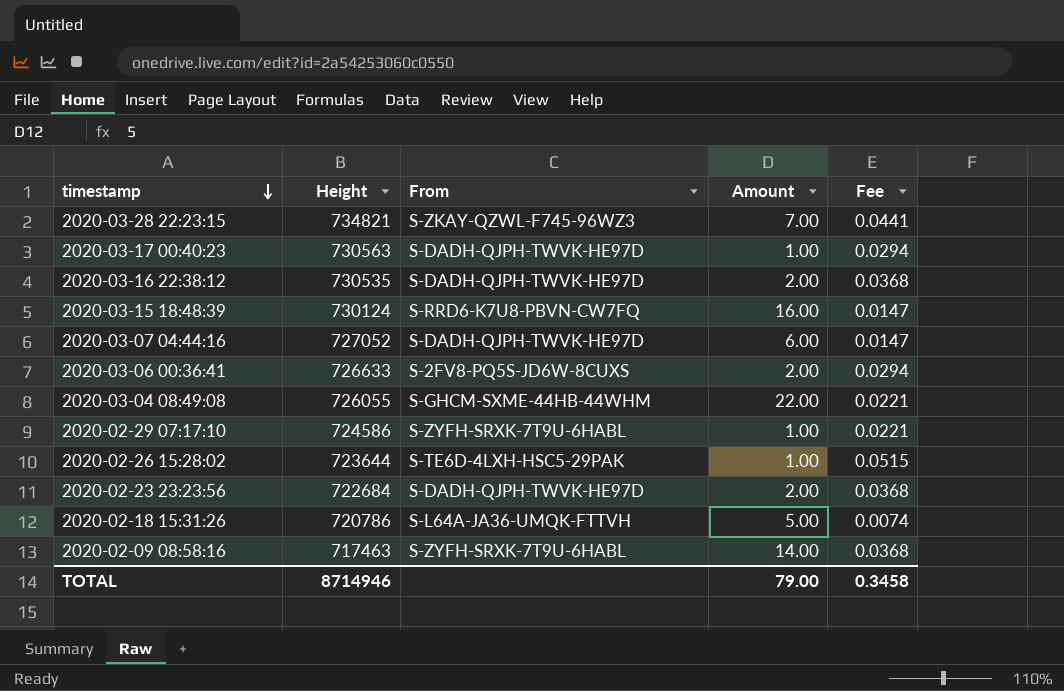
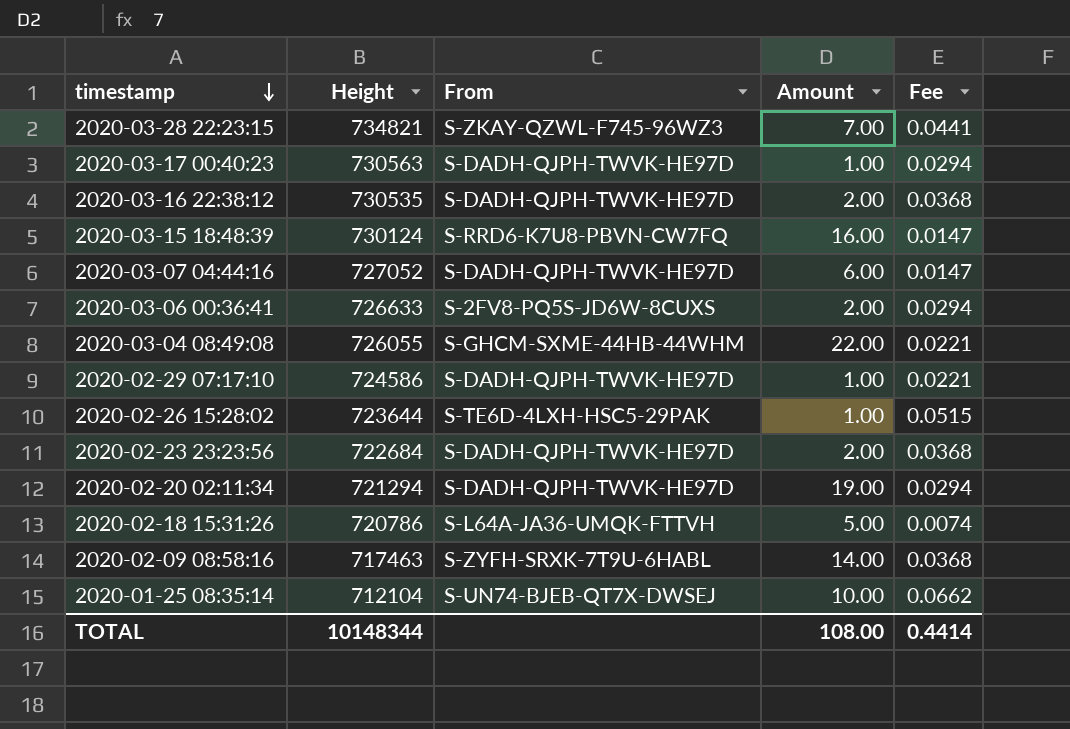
2020-02-29 07:17:10 | From: S-ZYFH-SRXK-7T9U-6HABL -> S-DADH-QJPH-TWVK-HE97D
row 2020-02-20 02:11:34: none -> 721294 | S-DADH-QJPH-TWVK-HE97D | 19.00 | 0.0294
row 2020-01-25 08:35:14: none -> 712104 | S-UN74-BJEB-QT7X-DWSEJ | 10.00 | 0.0662
TOTAL | Height: 8714946 -> 10148344
TOTAL | Amount: 79.00 -> 108.00
TOTAL | Fee: 0.3458 -> 0.4414

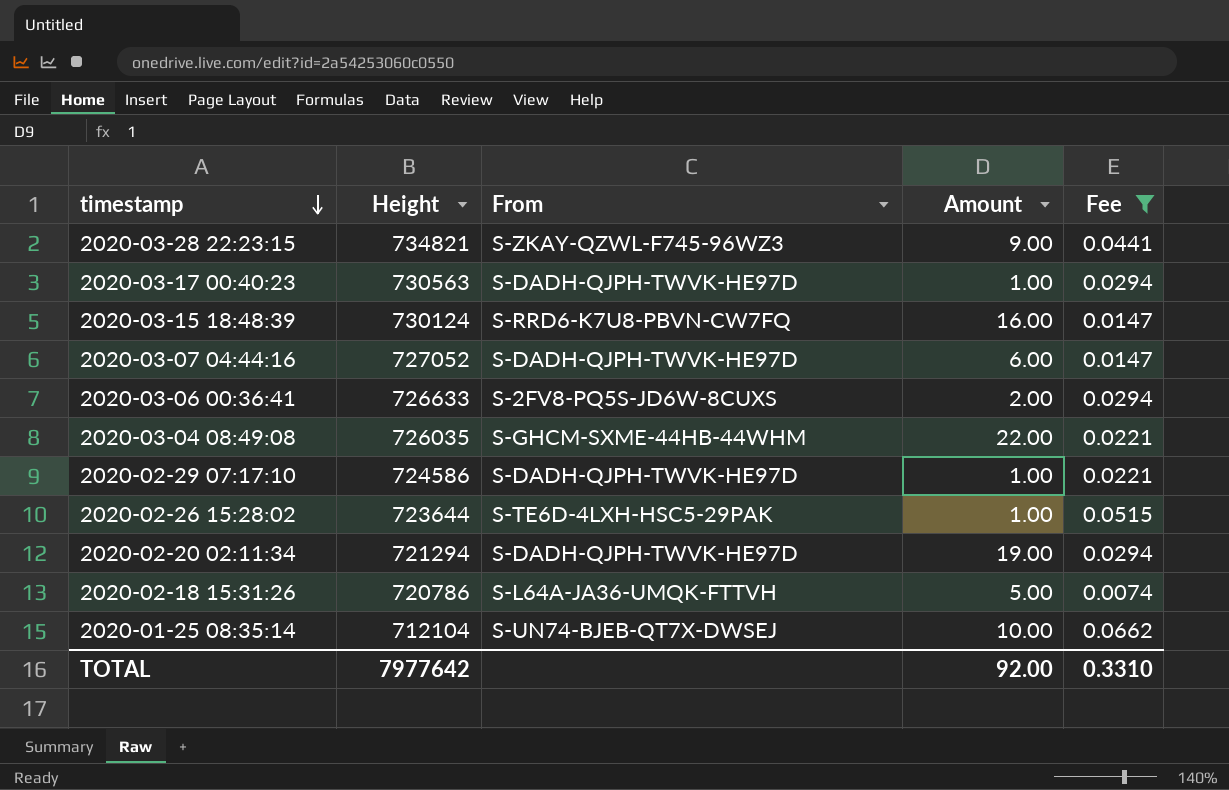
filter: none -> Fee != 0.0368
2020-03-28 22:23:15 | Amount: 7.00 -> 9.00
2020-03-04 08:49:08 | Height: 726055 -> 726035
TOTAL | Height: 10148344 -> 7977642
TOTAL | Amount: 108.00 -> 92.00
TOTAL | Fee: 0.4414 -> 0.3310

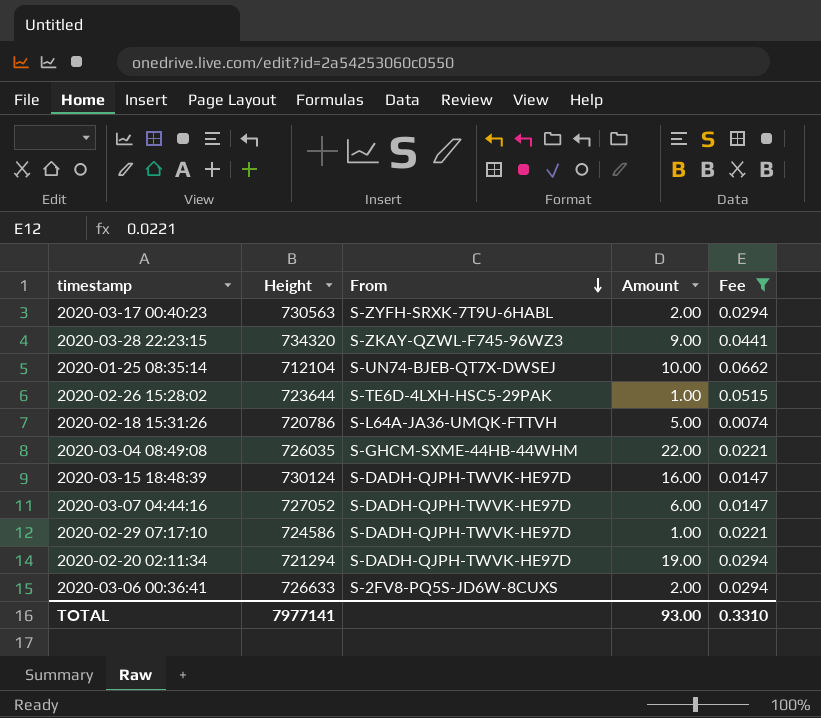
row order: timestamp descending -> From descending
2020-03-17 00:40:23 | From: S-DADH-QJPH-TWVK-HE97D -> S-ZYFH-SRXK-7T9U-6HABL
2020-03-17 00:40:23 | Amount: 1.00 -> 2.00
2020-03-28 22:23:15 | Height: 734821 -> 734320
2020-03-15 18:48:39 | From: S-RRD6-K7U8-PBVN-CW7FQ -> S-DADH-QJPH-TWVK-HE97D
TOTAL | Height: 7977642 -> 7977141
TOTAL | Amount: 92.00 -> 93.00

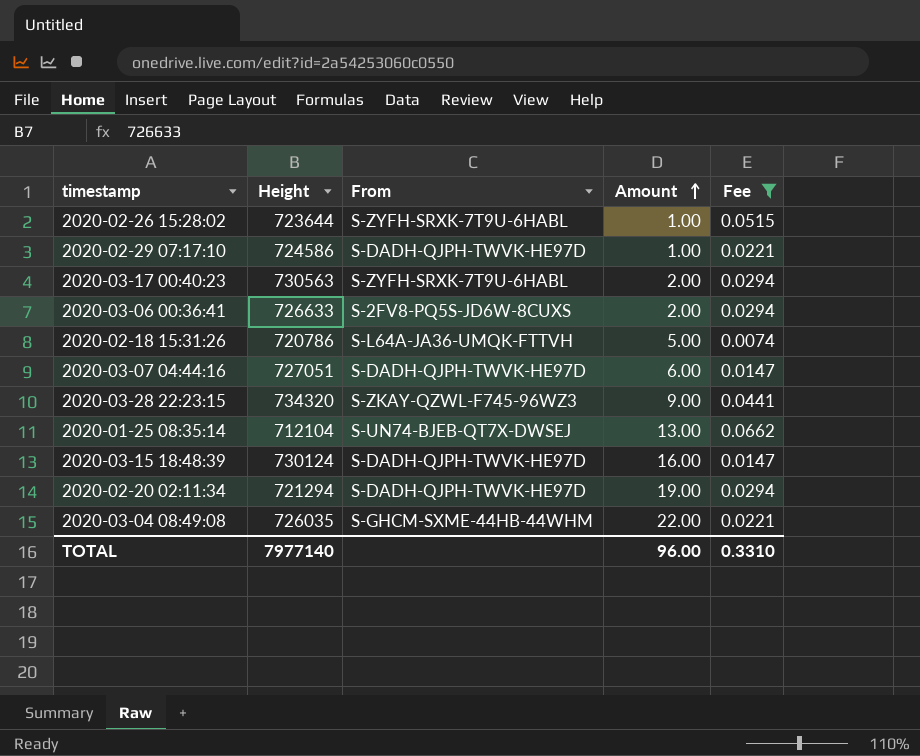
row order: From descending -> Amount ascending
2020-02-26 15:28:02 | From: S-TE6D-4LXH-HSC5-29PAK -> S-ZYFH-SRXK-7T9U-6HABL
2020-03-07 04:44:16 | Height: 727052 -> 727051
2020-01-25 08:35:14 | Amount: 10.00 -> 13.00
TOTAL | Height: 7977141 -> 7977140
TOTAL | Amount: 93.00 -> 96.00

